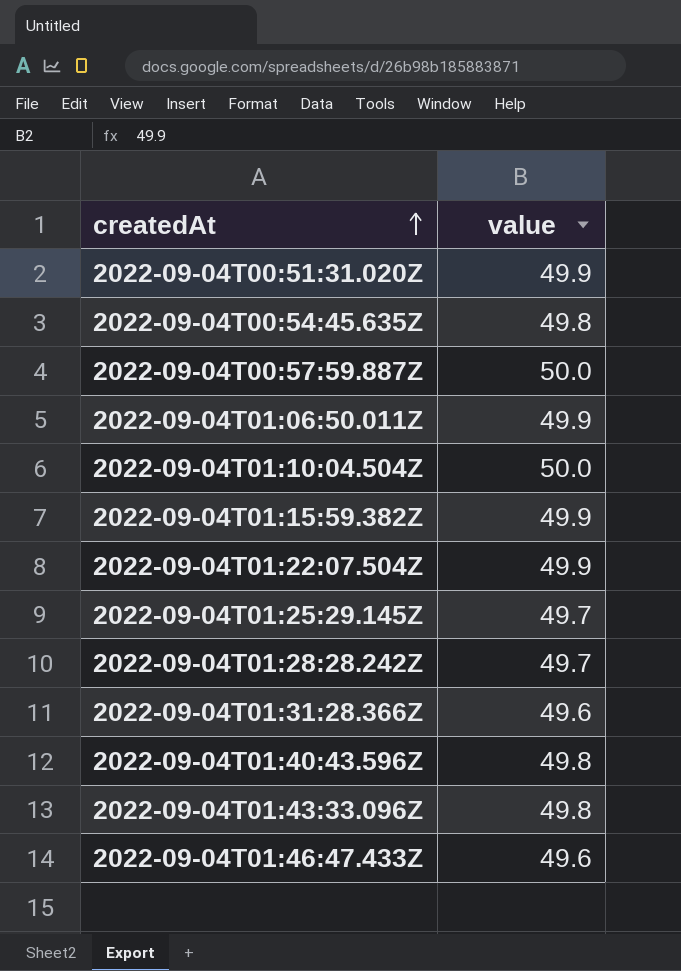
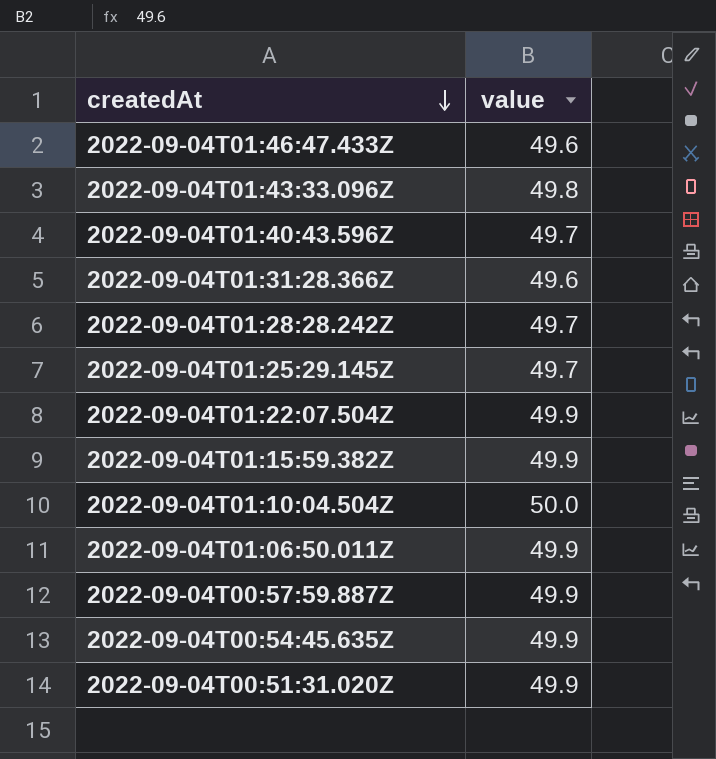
row order: createdAt ascending -> createdAt descending
2022-09-04T01:40:43.596Z | value: 49.8 -> 49.7
2022-09-04T00:57:59.887Z | value: 50.0 -> 49.9
2022-09-04T00:54:45.635Z | value: 49.8 -> 49.9

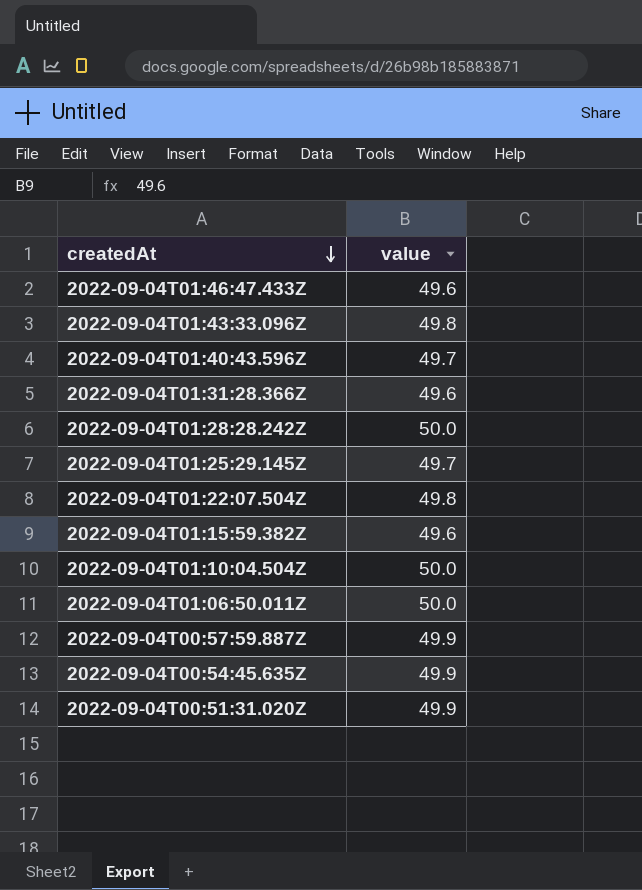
2022-09-04T01:28:28.242Z | value: 49.7 -> 50.0
2022-09-04T01:22:07.504Z | value: 49.9 -> 49.8
2022-09-04T01:15:59.382Z | value: 49.9 -> 49.6
2022-09-04T01:06:50.011Z | value: 49.9 -> 50.0

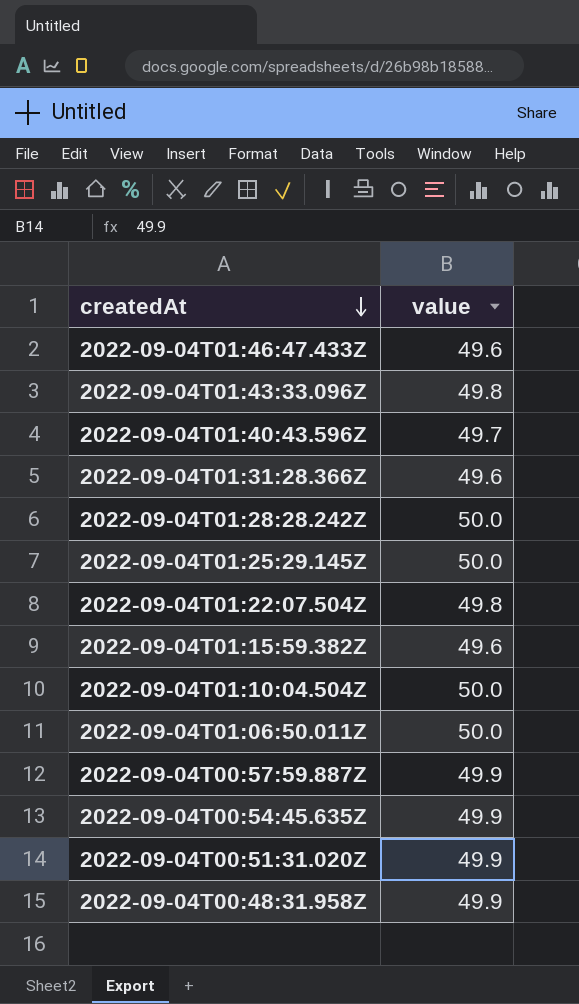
2022-09-04T01:25:29.145Z | value: 49.7 -> 50.0
row 2022-09-04T00:48:31.958Z: none -> 49.9

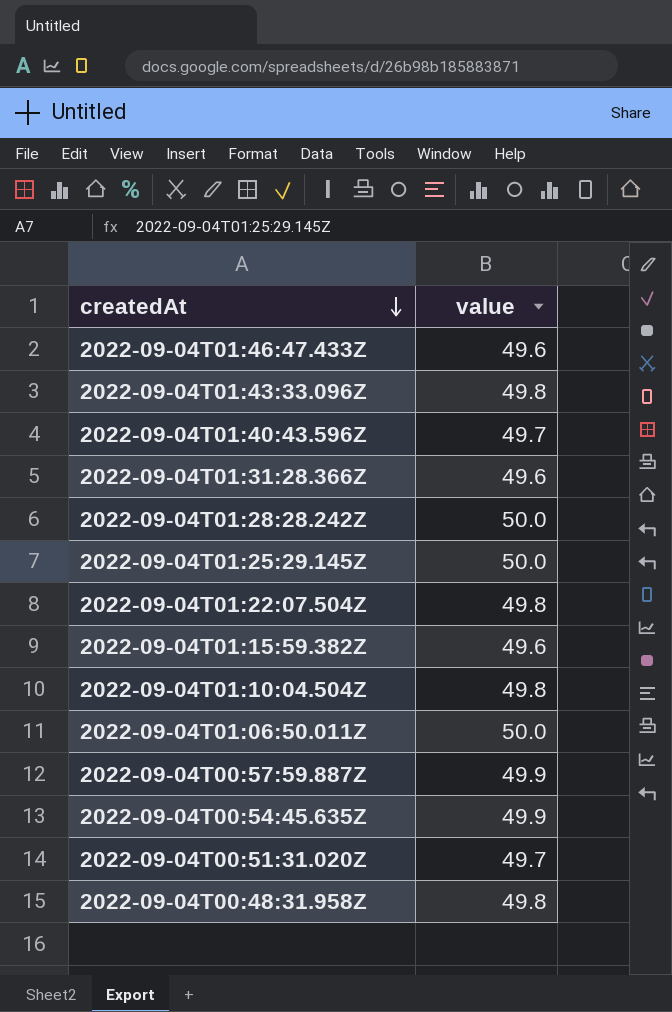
2022-09-04T01:10:04.504Z | value: 50.0 -> 49.8
2022-09-04T00:51:31.020Z | value: 49.9 -> 49.7
2022-09-04T00:48:31.958Z | value: 49.9 -> 49.8

